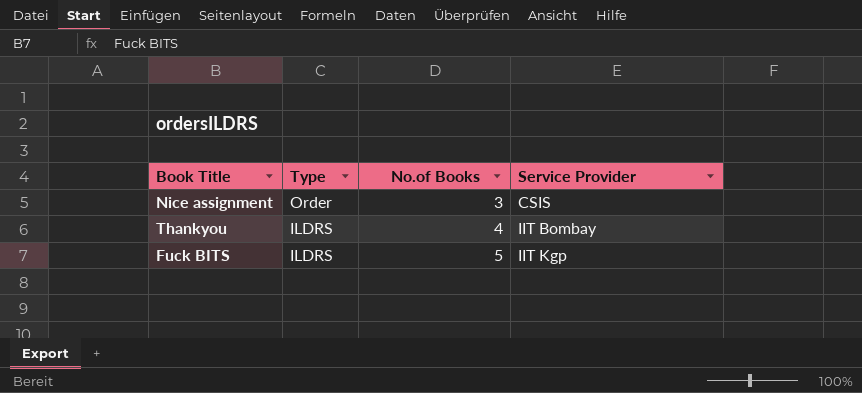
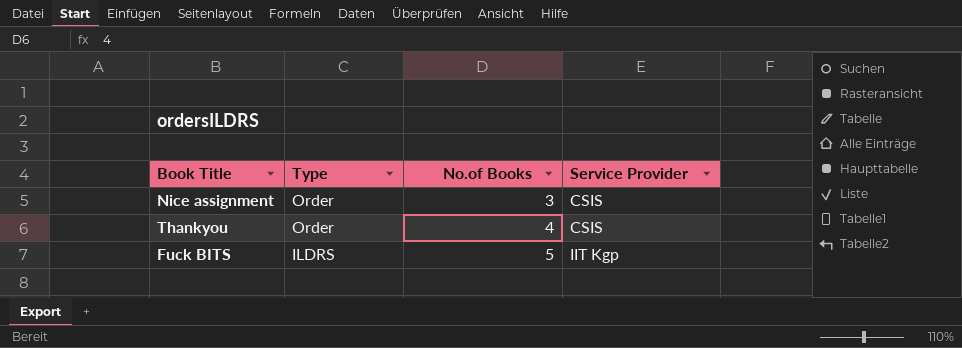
Thankyou | Type: ILDRS -> Order
Thankyou | Service Provider: IIT Bombay -> CSIS

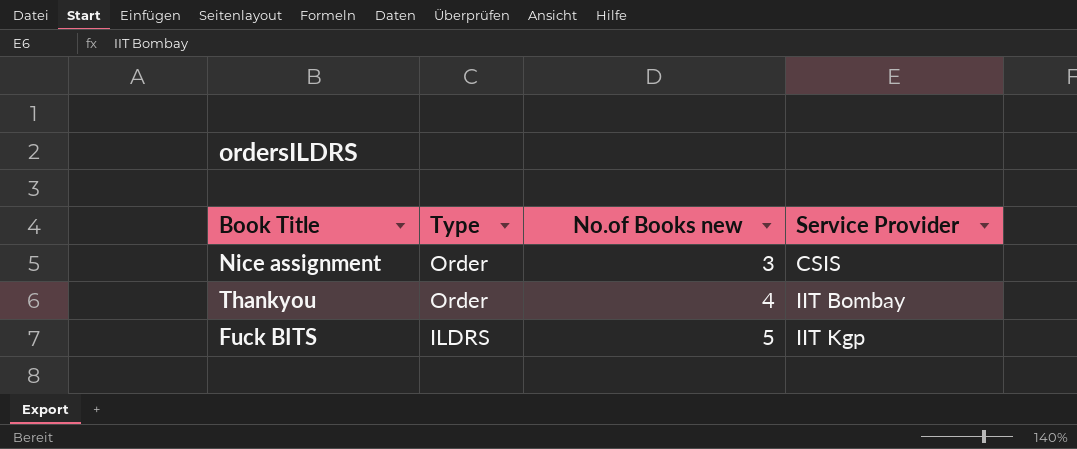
column name: No.of Books -> No.of Books new
Thankyou | Service Provider: CSIS -> IIT Bombay

